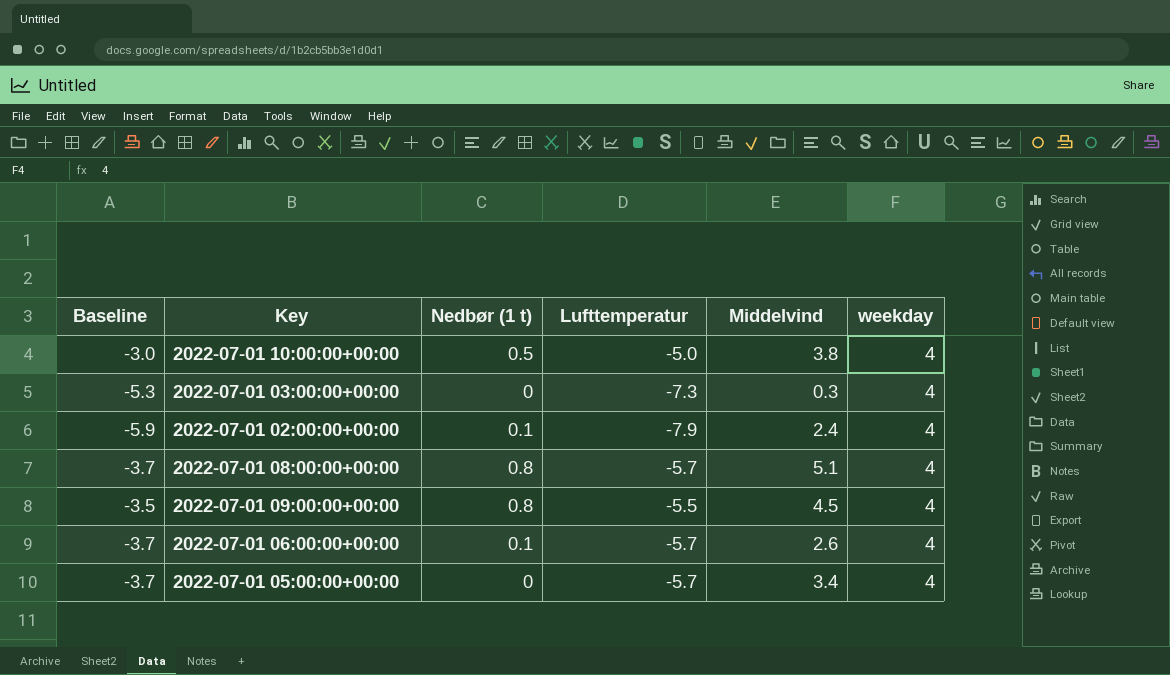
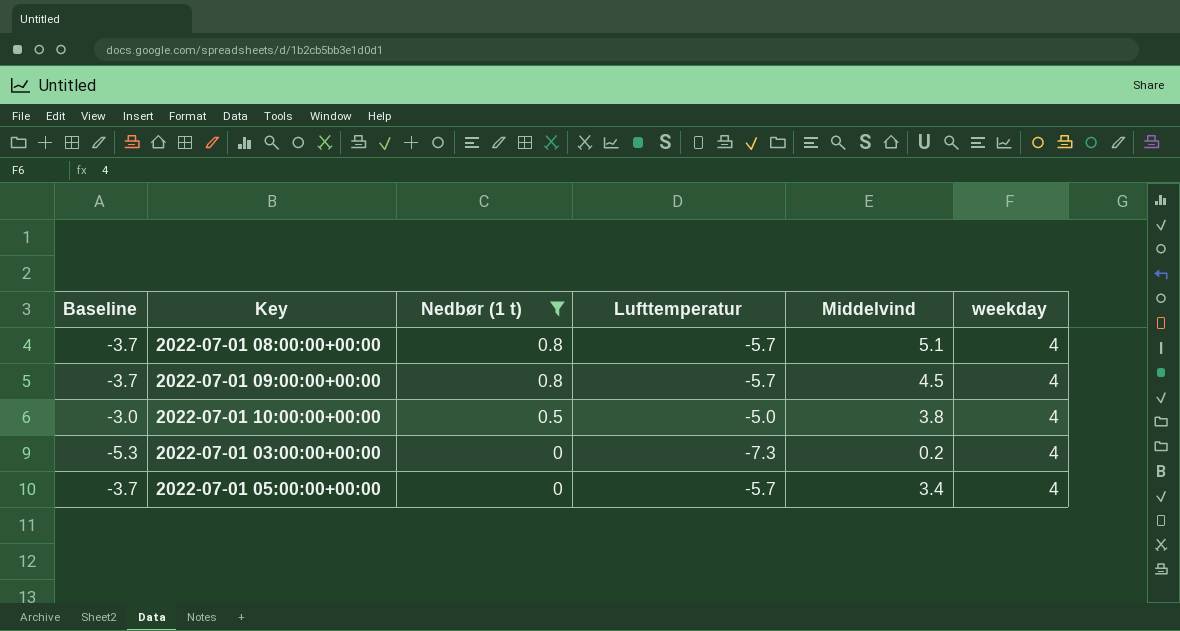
filter: none -> Nedbør (1 t) != 0.1
row order: none -> Nedbør (1 t) descending
2022-07-01 09:00:00+00:00 | Baseline: -3.5 -> -3.7
2022-07-01 09:00:00+00:00 | Lufttemperatur: -5.5 -> -5.7
2022-07-01 03:00:00+00:00 | Middelvind: 0.3 -> 0.2

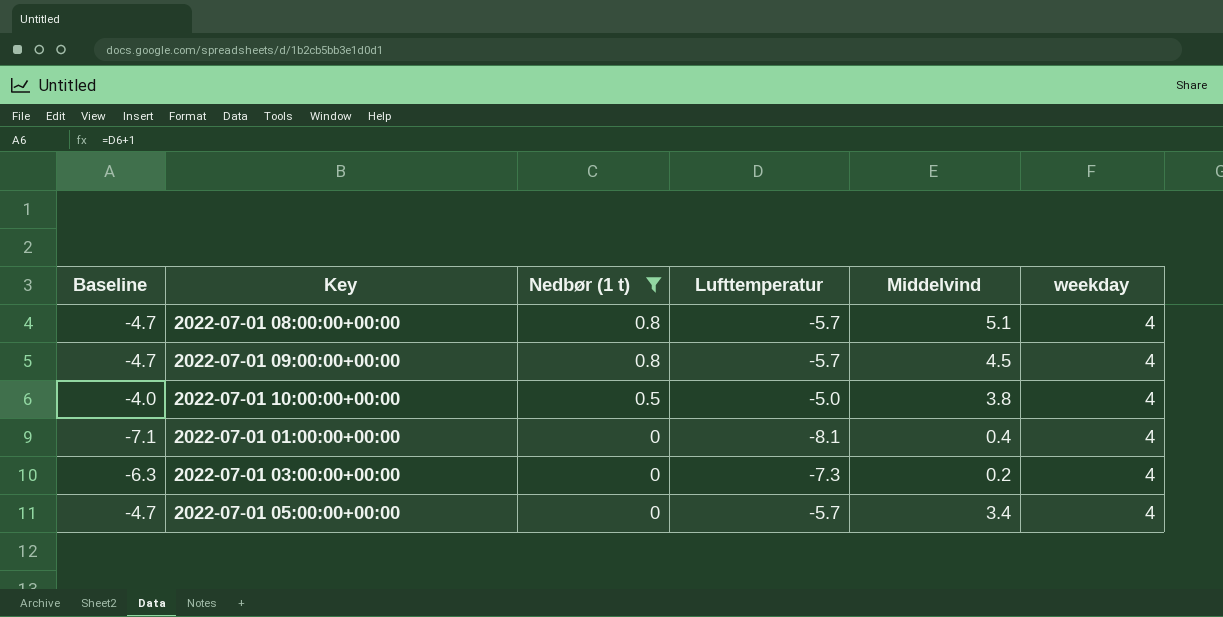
column Baseline | formula: [Lufttemperatur] + 2 -> [Lufttemperatur] + 1
row 2022-07-01 01:00:00+00:00: none -> -7.1 | 0 | -8.1 | 0.4 | 4

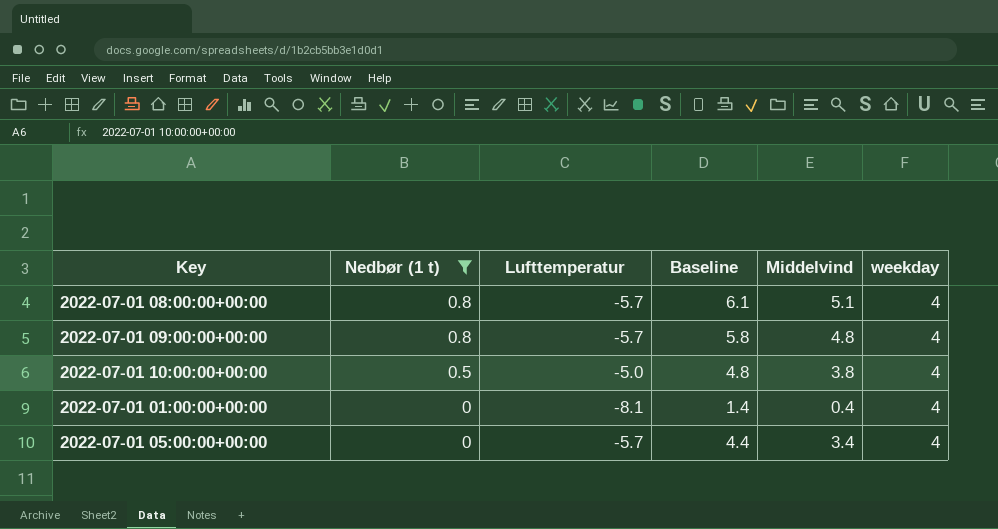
column Baseline | formula: [Lufttemperatur] + 1 -> [Middelvind] + 1
column Baseline | position: 1 -> 4
row 2022-07-01 03:00:00+00:00: -6.3 | 0 | -7.3 | 0.2 | 4 -> none
2022-07-01 09:00:00+00:00 | Middelvind: 4.5 -> 4.8

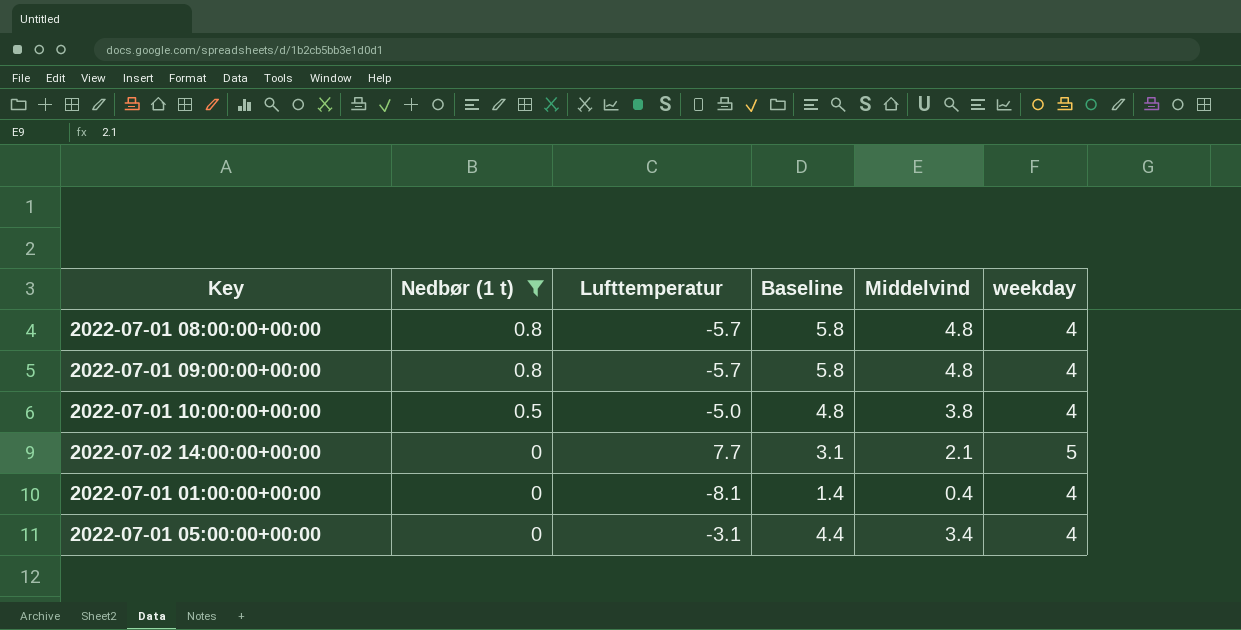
2022-07-01 08:00:00+00:00 | Baseline: 6.1 -> 5.8
2022-07-01 08:00:00+00:00 | Middelvind: 5.1 -> 4.8
row 2022-07-02 14:00:00+00:00: none -> 0 | 7.7 | 3.1 | 2.1 | 5
2022-07-01 05:00:00+00:00 | Lufttemperatur: -5.7 -> -3.1

